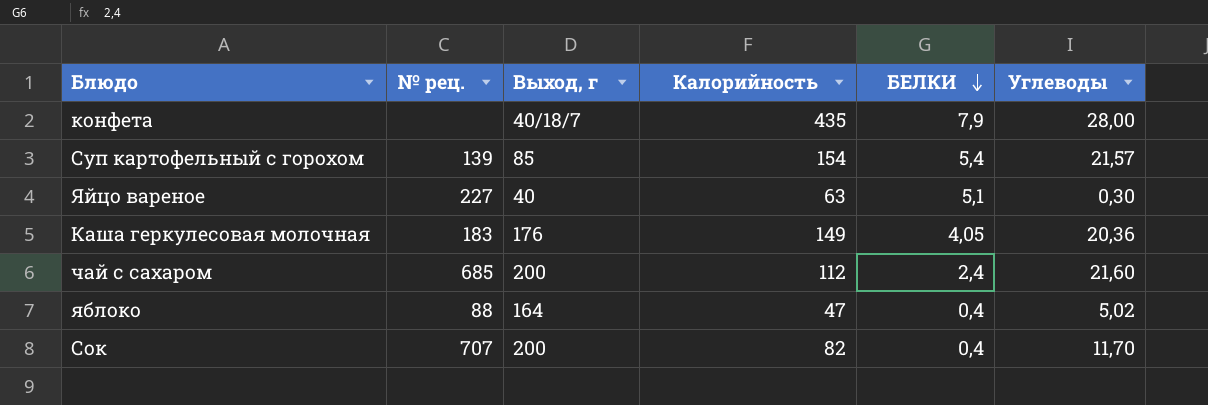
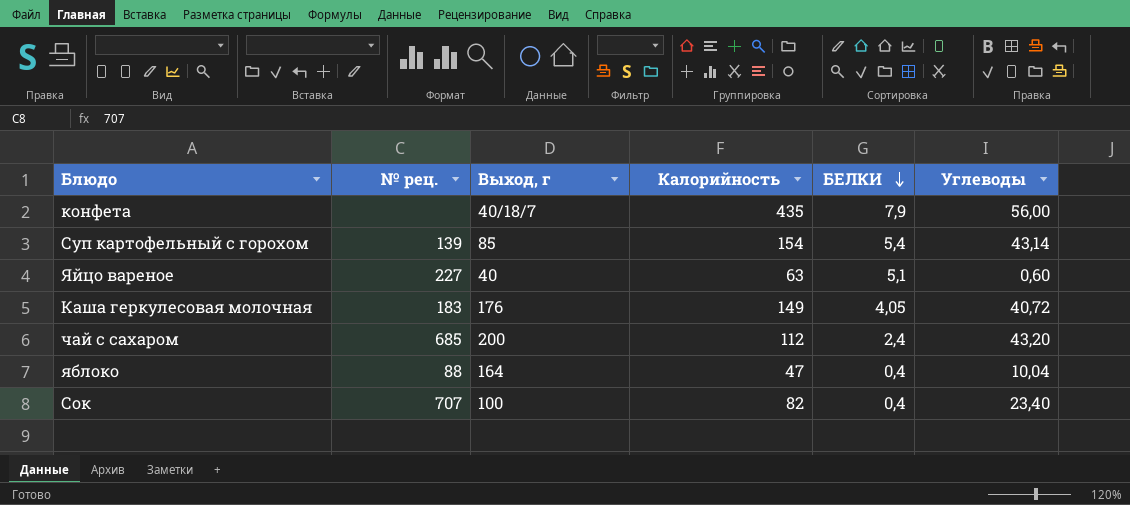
конфета | Углеводы: 28,00 -> 56,00
Суп картофельный с горохом | Углеводы: 21,57 -> 43,14
Яйцо вареное | Углеводы: 0,30 -> 0,60
Каша геркулесовая молочная | Углеводы: 20,36 -> 40,72
чай с сахаром | Углеводы: 21,60 -> 43,20
яблоко | Углеводы: 5,02 -> 10,04
Сок | Выход, г: 200 -> 100
Сок | Углеводы: 11,70 -> 23,40

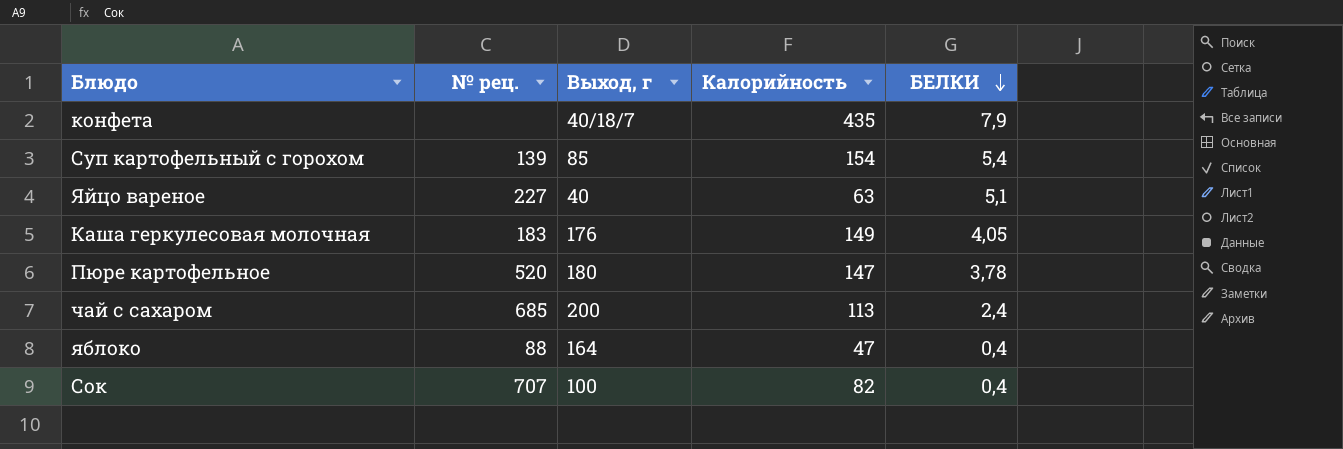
column Углеводы | position: 6 -> none
row Пюре картофельное: none -> 520 | 180 | 147 | 3,78
чай с сахаром | Калорийность: 112 -> 113

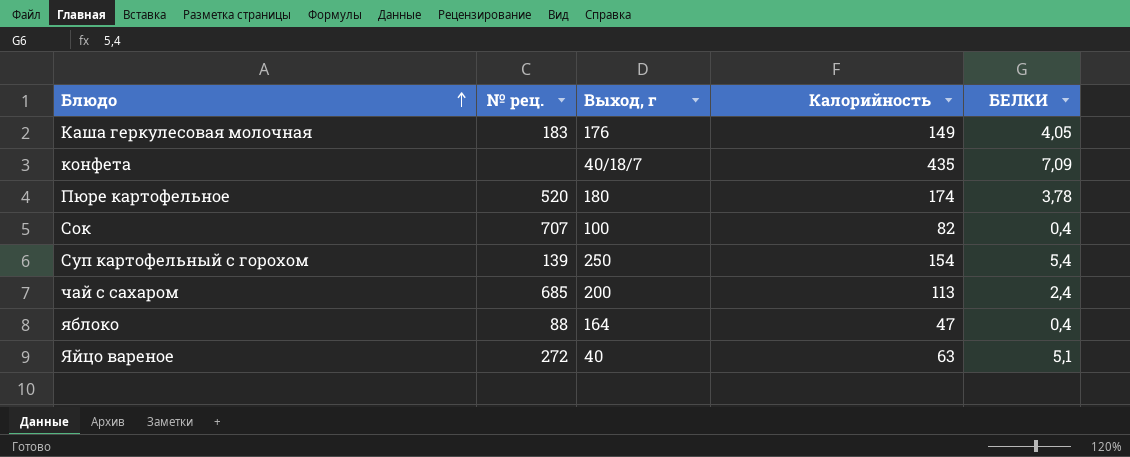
row order: БЕЛКИ descending -> Блюдо ascending
конфета | БЕЛКИ: 7,9 -> 7,09
Пюре картофельное | Калорийность: 147 -> 174
Суп картофельный с горохом | Выход, г: 85 -> 250
Яйцо вареное | № рец.: 227 -> 272

